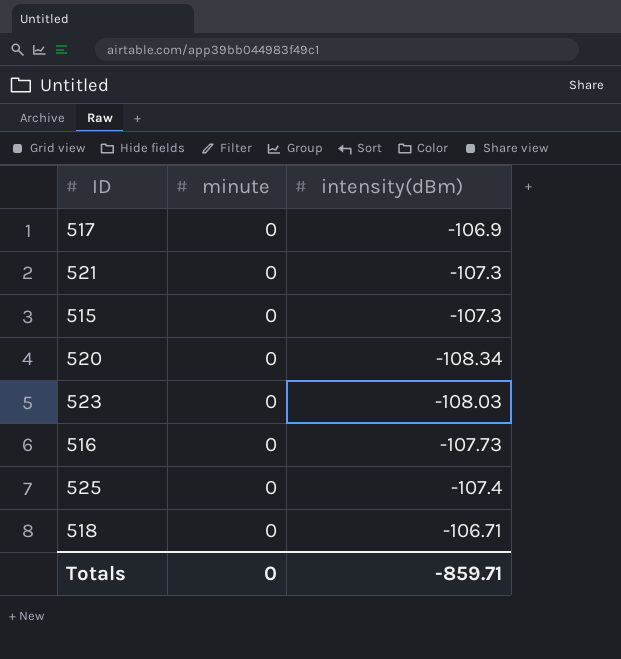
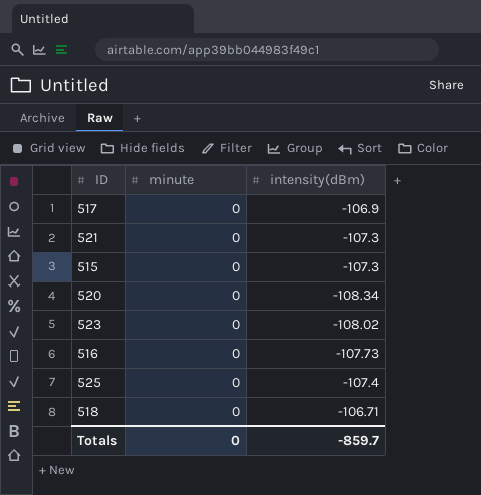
523 | intensity(dBm): -108.03 -> -108.02
Totals | intensity(dBm): -859.71 -> -859.7

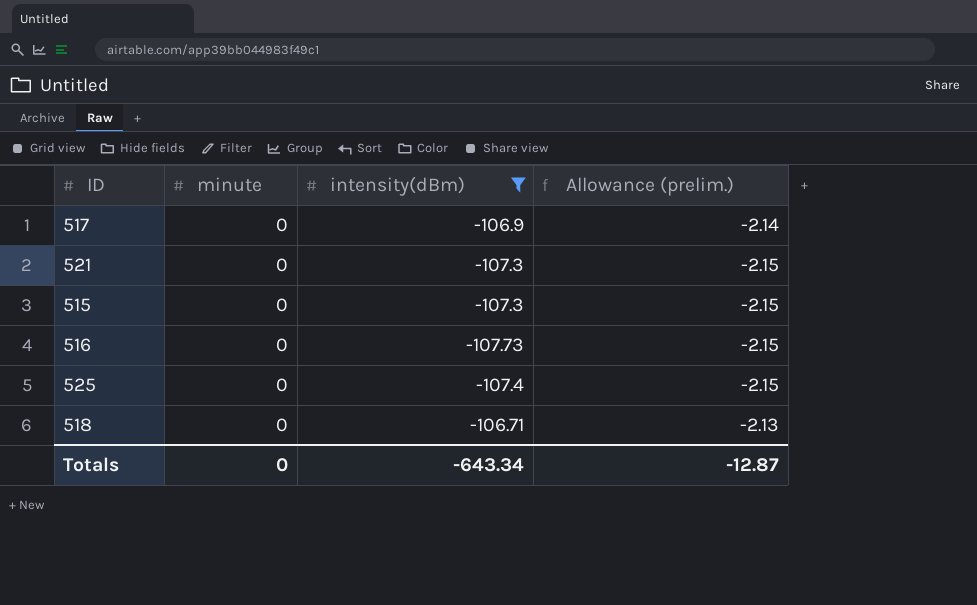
filter: none -> intensity(dBm) >= -107.73
column Allowance (prelim.) | formula: none -> [intensity(dBm)] * 0.02
Totals | intensity(dBm): -859.7 -> -643.34

